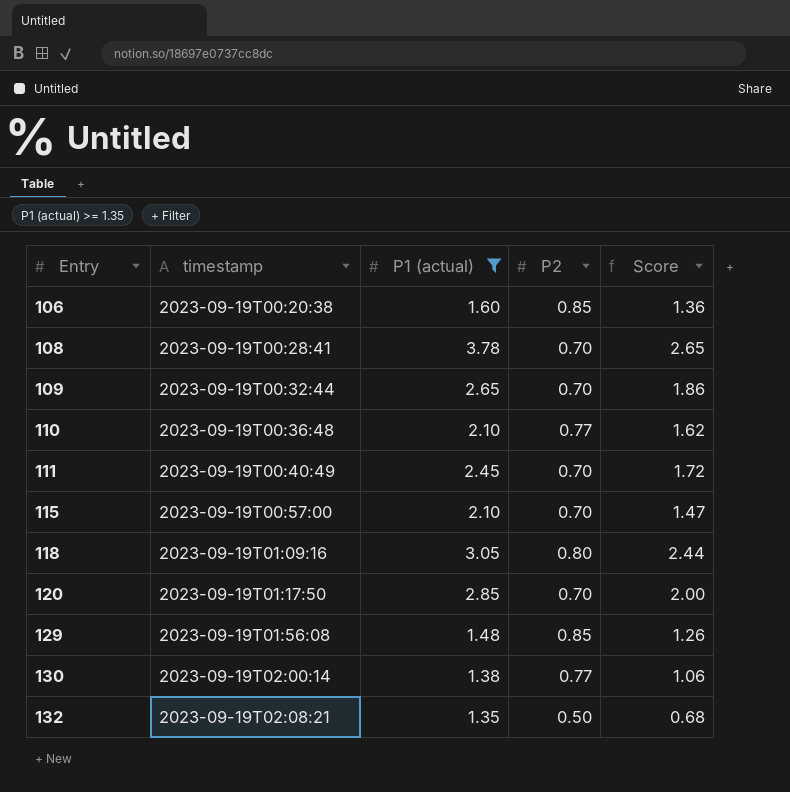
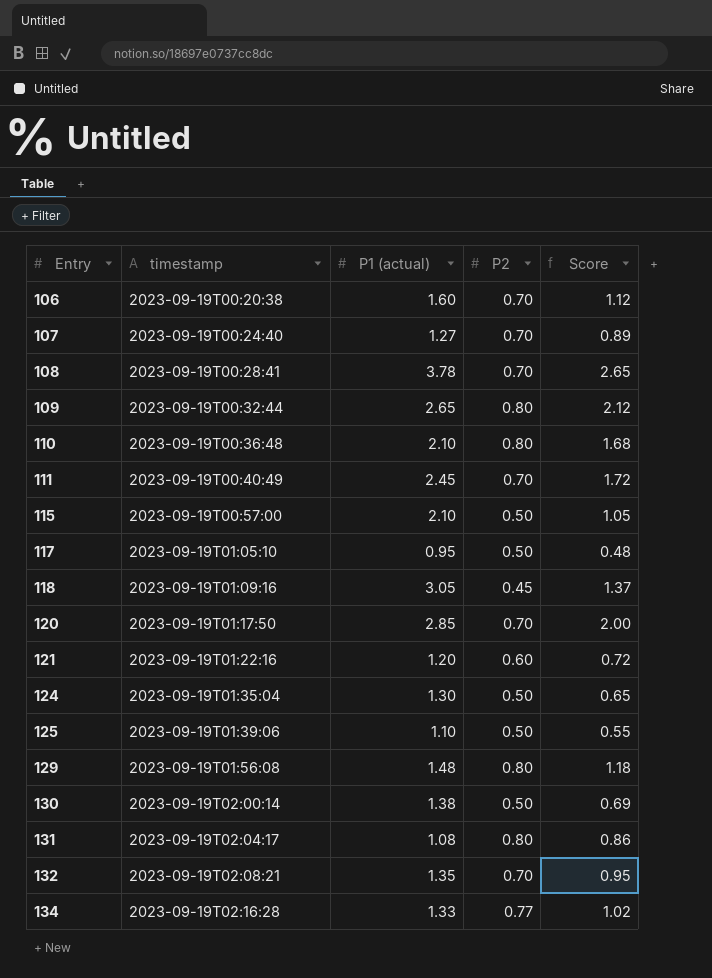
filter: P1 (actual) >= 1.35 -> none
106 | P2: 0.85 -> 0.70
106 | Score: 1.36 -> 1.12
109 | P2: 0.70 -> 0.80
109 | Score: 1.86 -> 2.12
110 | P2: 0.77 -> 0.80
110 | Score: 1.62 -> 1.68
115 | P2: 0.70 -> 0.50
115 | Score: 1.47 -> 1.05
118 | P2: 0.80 -> 0.45
118 | Score: 2.44 -> 1.37
129 | P2: 0.85 -> 0.80
129 | Score: 1.26 -> 1.18
130 | P2: 0.77 -> 0.50
130 | Score: 1.06 -> 0.69
132 | P2: 0.50 -> 0.70
132 | Score: 0.68 -> 0.95

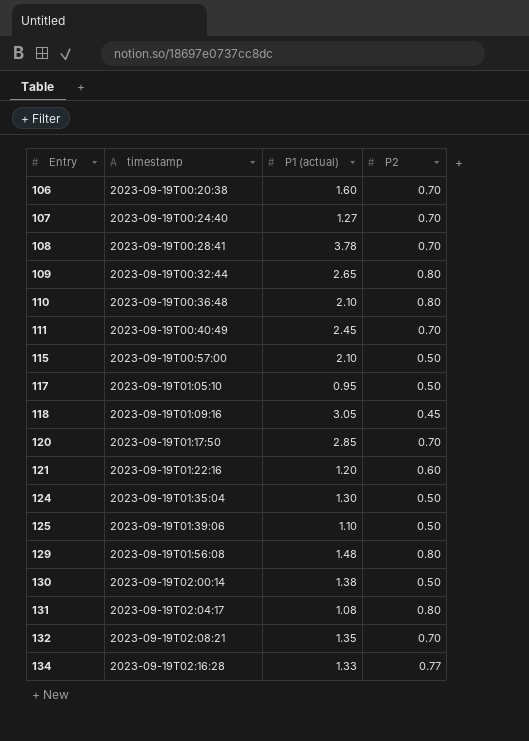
column Score | formula: [P1 (actual)] * [P2] -> none

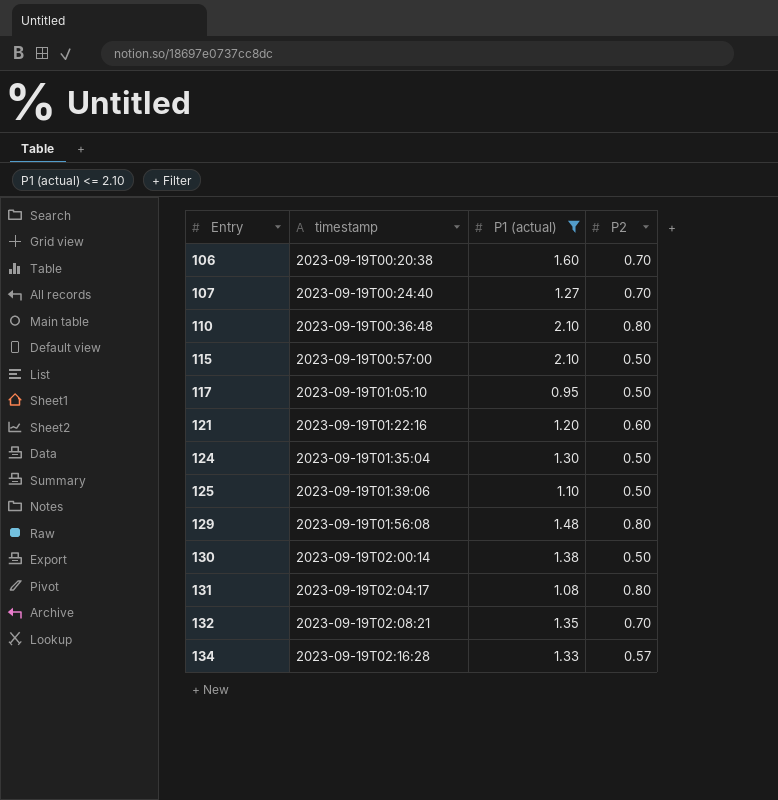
filter: none -> P1 (actual) <= 2.10
134 | P2: 0.77 -> 0.57

